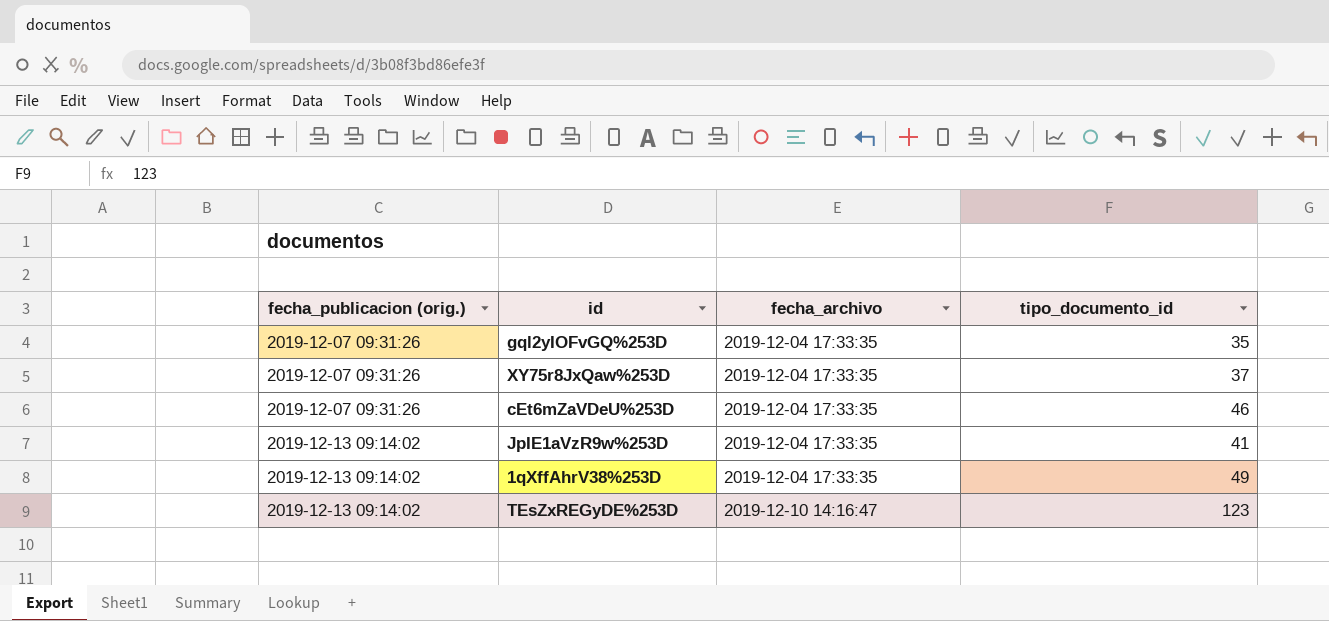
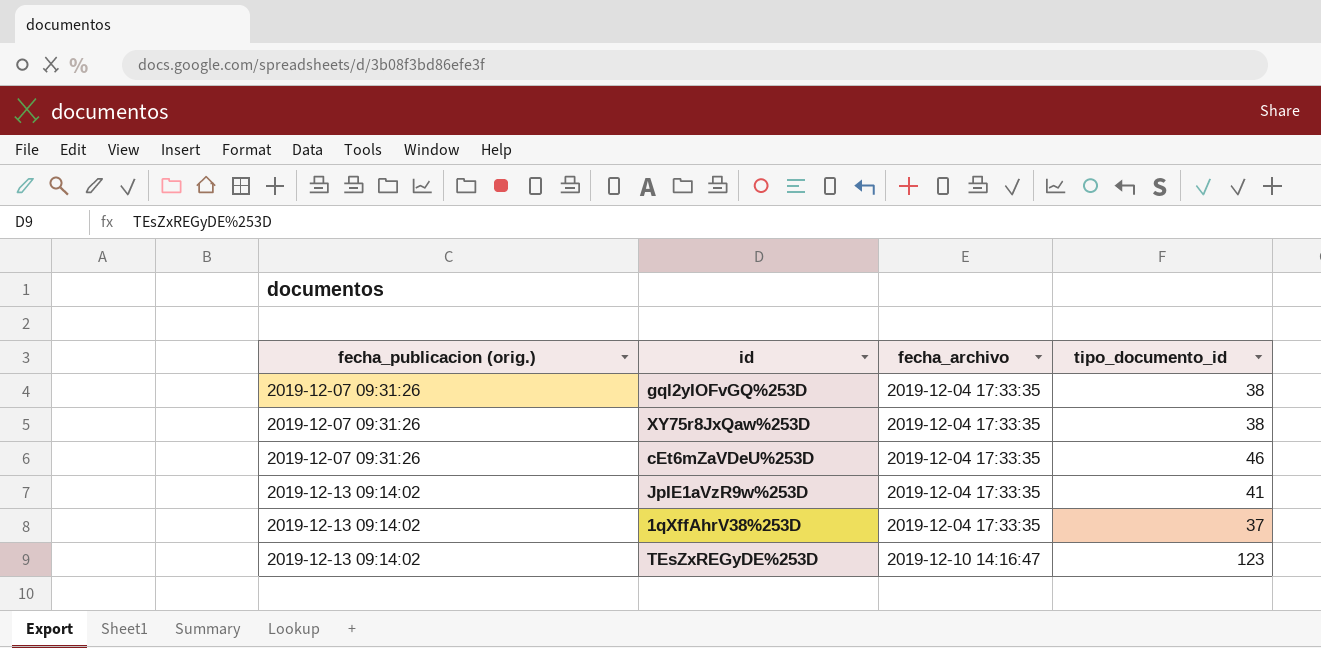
gql2yIOFvGQ%253D | tipo_documento_id: 35 -> 38
XY75r8JxQaw%253D | tipo_documento_id: 37 -> 38
1qXffAhrV38%253D | tipo_documento_id: 49 -> 37

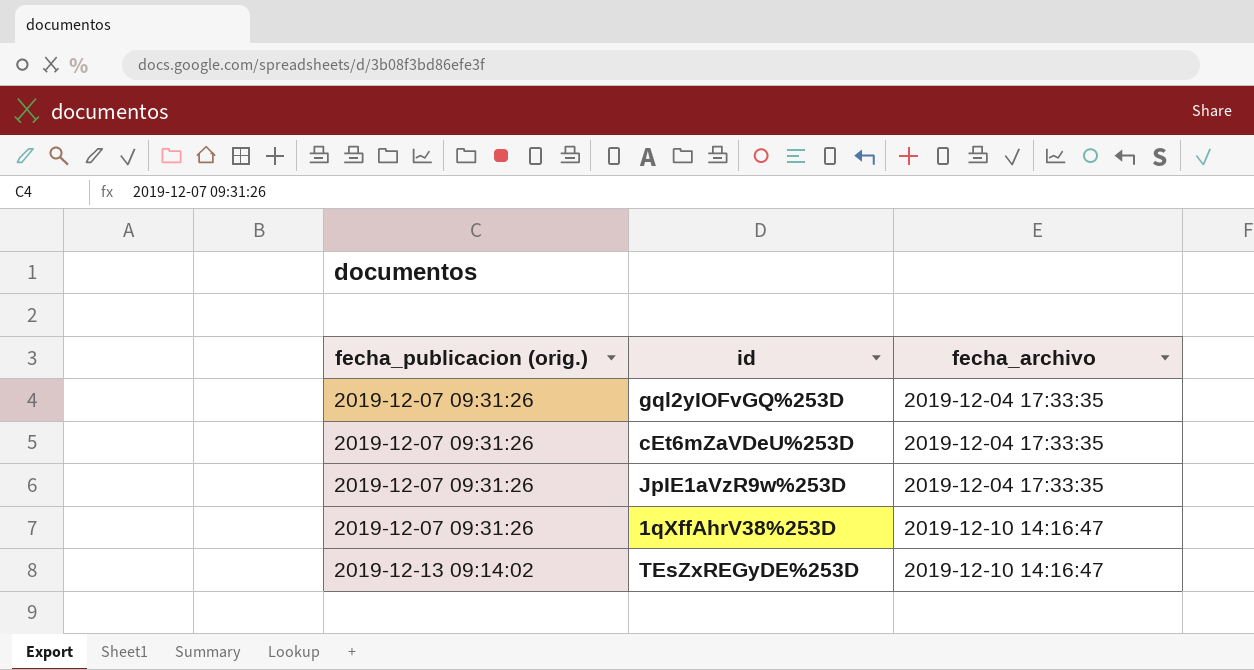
column tipo_documento_id | position: 4 -> none
row XY75r8JxQaw%253D: 2019-12-07 09:31:26 | 2019-12-04 17:33:35 | 38 -> none
JpIE1aVzR9w%253D | fecha_publicacion (orig.): 2019-12-13 09:14:02 -> 2019-12-07 09:31:26
1qXffAhrV38%253D | fecha_publicacion (orig.): 2019-12-13 09:14:02 -> 2019-12-07 09:31:26
1qXffAhrV38%253D | fecha_archivo: 2019-12-04 17:33:35 -> 2019-12-10 14:16:47

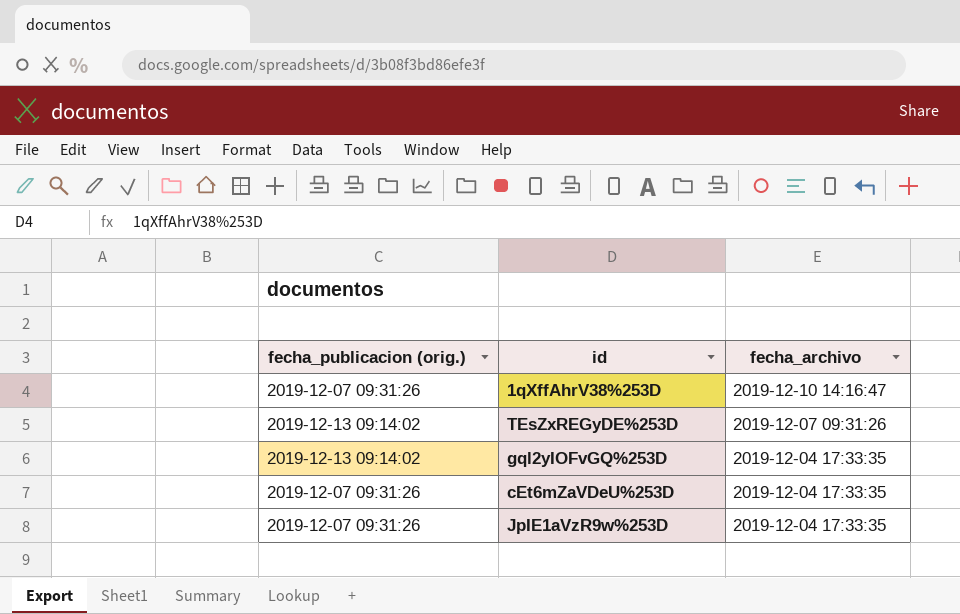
row order: fecha_publicacion (orig.) ascending -> fecha_archivo descending
TEsZxREGyDE%253D | fecha_archivo: 2019-12-10 14:16:47 -> 2019-12-07 09:31:26
gql2yIOFvGQ%253D | fecha_publicacion (orig.): 2019-12-07 09:31:26 -> 2019-12-13 09:14:02

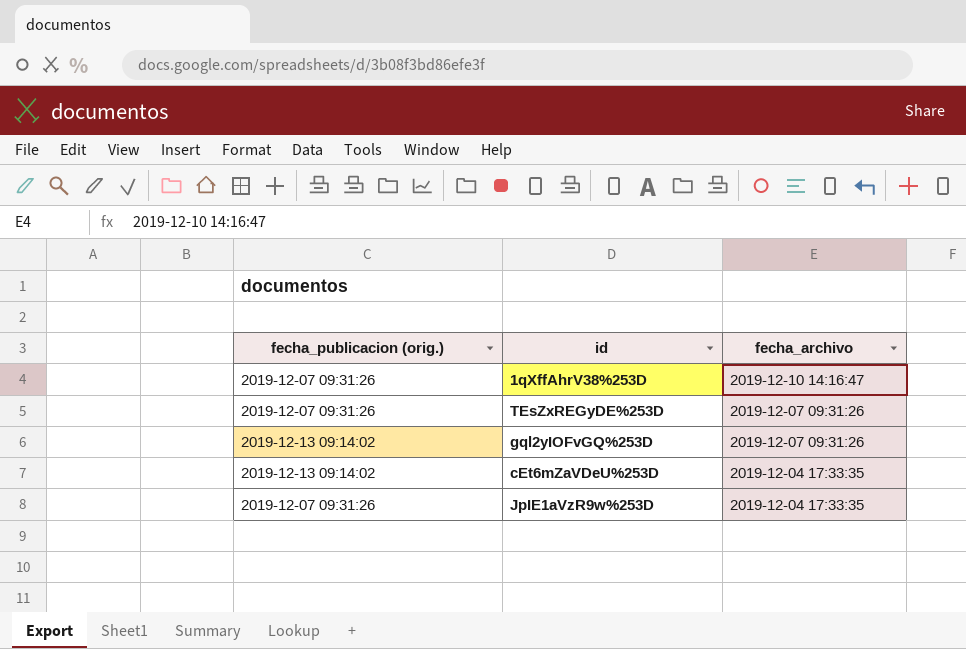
TEsZxREGyDE%253D | fecha_publicacion (orig.): 2019-12-13 09:14:02 -> 2019-12-07 09:31:26
gql2yIOFvGQ%253D | fecha_archivo: 2019-12-04 17:33:35 -> 2019-12-07 09:31:26
cEt6mZaVDeU%253D | fecha_publicacion (orig.): 2019-12-07 09:31:26 -> 2019-12-13 09:14:02

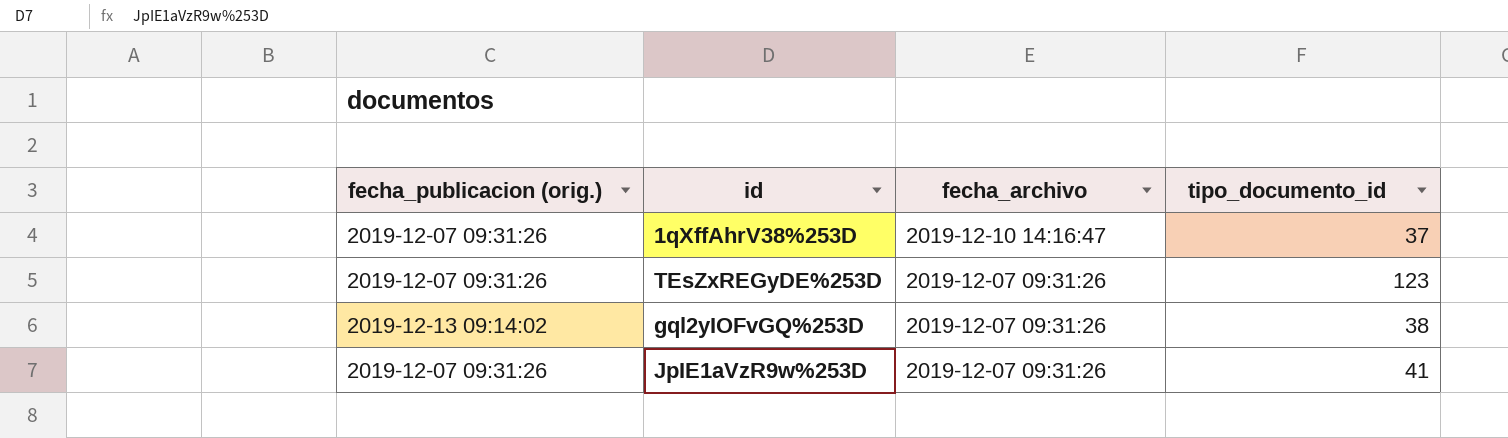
column tipo_documento_id | position: none -> 4
row cEt6mZaVDeU%253D: 2019-12-13 09:14:02 | 2019-12-04 17:33:35 -> none
JpIE1aVzR9w%253D | fecha_archivo: 2019-12-04 17:33:35 -> 2019-12-07 09:31:26

